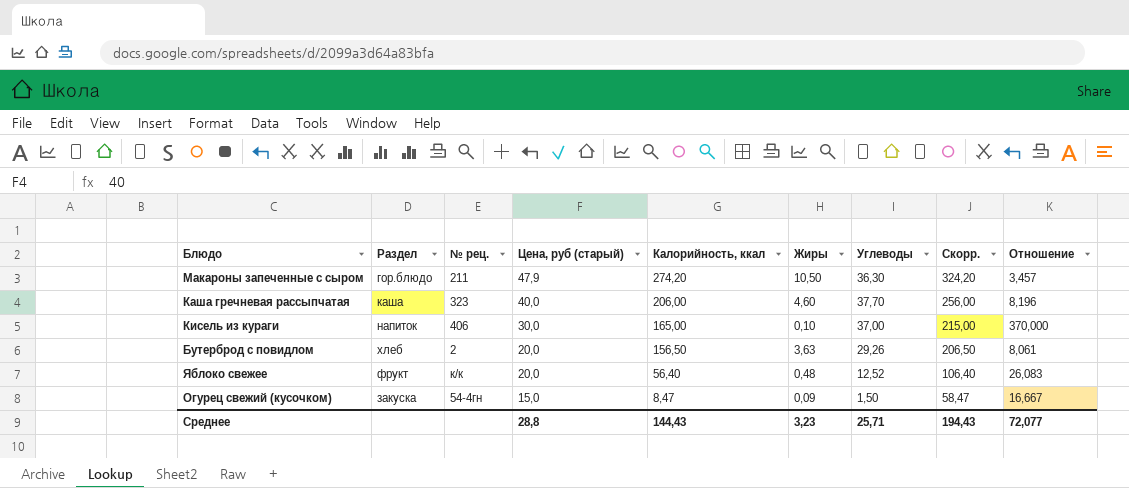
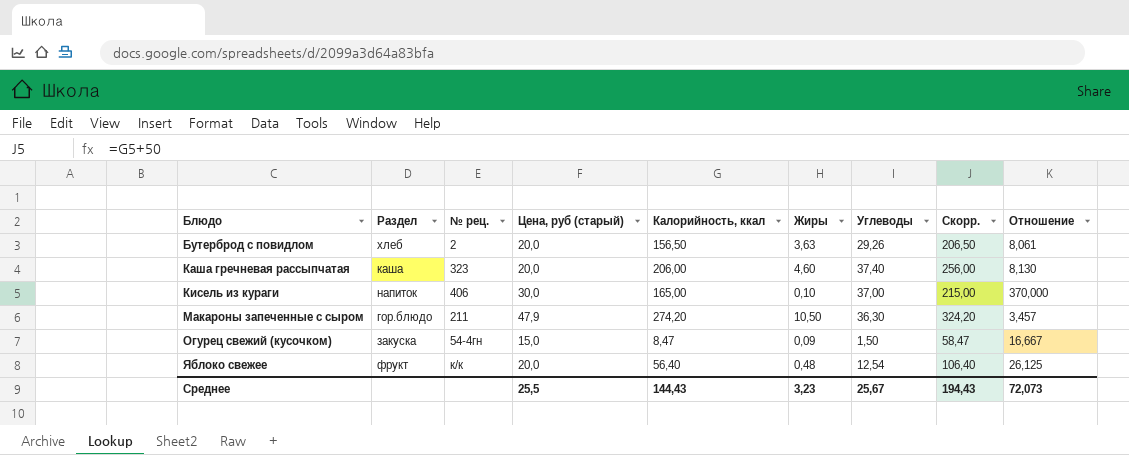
row order: Цена, руб (старый) descending -> Блюдо ascending
Каша гречневая рассыпчатая | Цена, руб (старый): 40,0 -> 20,0
Каша гречневая рассыпчатая | Углеводы: 37,70 -> 37,40
Каша гречневая рассыпчатая | Отношение: 8,196 -> 8,130
Яблоко свежее | Углеводы: 12,52 -> 12,54
Яблоко свежее | Отношение: 26,083 -> 26,125
Среднее | Цена, руб (старый): 28,8 -> 25,5
Среднее | Углеводы: 25,71 -> 25,67
Среднее | Отношение: 72,077 -> 72,073

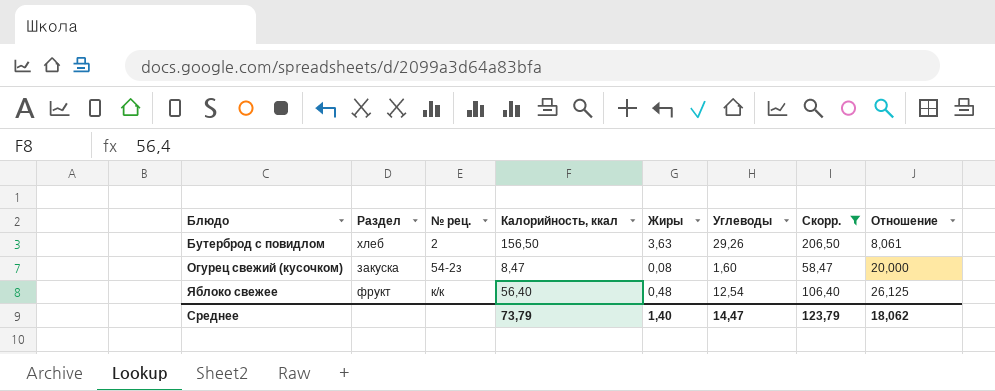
filter: none -> Скорр. <= 206,50
column Цена, руб (старый) | position: 4 -> none
Огурец свежий (кусочком) | № рец.: 54-4гн -> 54-2з
Огурец свежий (кусочком) | Жиры: 0,09 -> 0,08
Огурец свежий (кусочком) | Углеводы: 1,50 -> 1,60
Огурец свежий (кусочком) | Отношение: 16,667 -> 20,000
Среднее | Калорийность, ккал: 144,43 -> 73,79
Среднее | Жиры: 3,23 -> 1,40
Среднее | Углеводы: 25,67 -> 14,47
Среднее | Скорр.: 194,43 -> 123,79
Среднее | Отношение: 72,073 -> 18,062

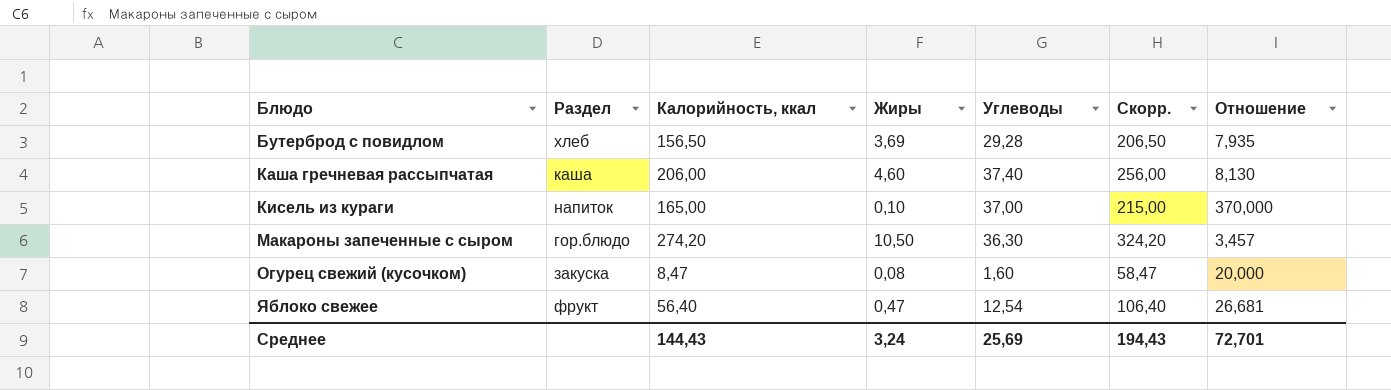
filter: Скорр. <= 206,50 -> none
column № рец. | position: 3 -> none
Бутерброд с повидлом | Жиры: 3,63 -> 3,69
Бутерброд с повидлом | Углеводы: 29,26 -> 29,28
Бутерброд с повидлом | Отношение: 8,061 -> 7,935
Яблоко свежее | Жиры: 0,48 -> 0,47
Яблоко свежее | Отношение: 26,125 -> 26,681
Среднее | Калорийность, ккал: 73,79 -> 144,43
Среднее | Жиры: 1,40 -> 3,24
Среднее | Углеводы: 14,47 -> 25,69
Среднее | Скорр.: 123,79 -> 194,43
Среднее | Отношение: 18,062 -> 72,701

